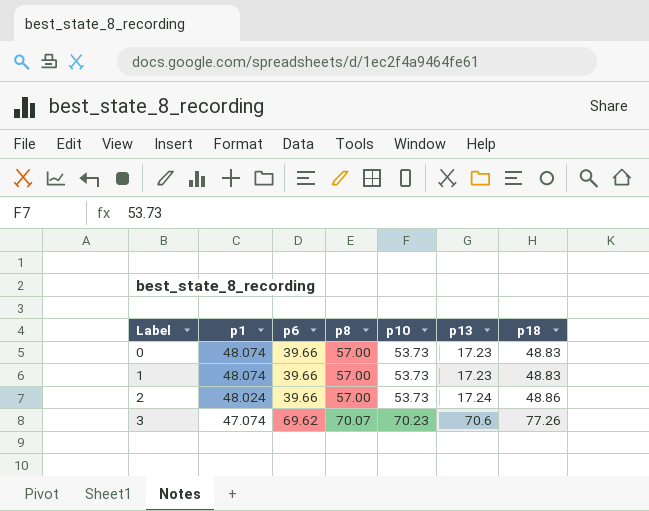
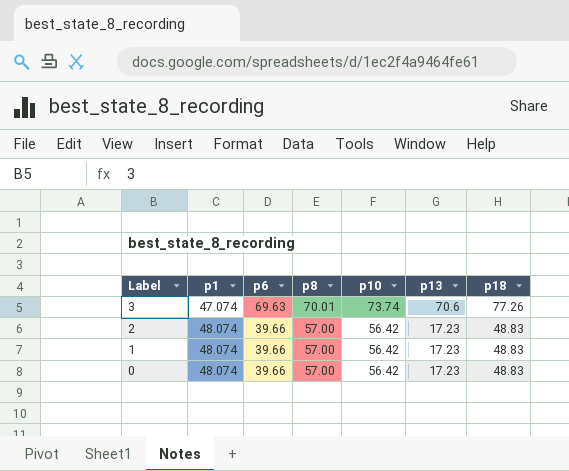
row order: Label ascending -> Label descending
3 | p6: 69.62 -> 69.63
3 | p8: 70.07 -> 70.01
3 | p10: 70.23 -> 73.74
2 | p1: 48.024 -> 48.074
2 | p10: 53.73 -> 56.42
2 | p13: 17.24 -> 17.23
2 | p18: 48.86 -> 48.83
1 | p10: 53.73 -> 56.42
0 | p10: 53.73 -> 56.42

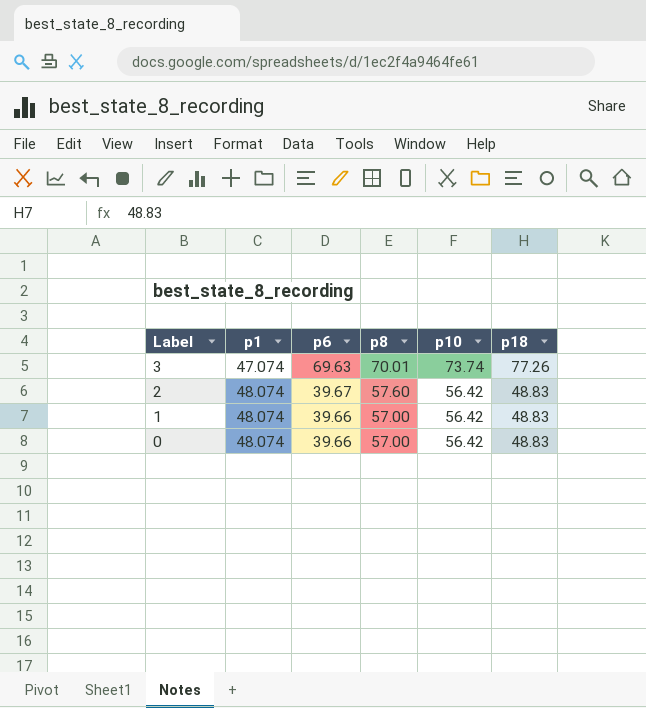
column p13 | position: 6 -> none
2 | p6: 39.66 -> 39.67
2 | p8: 57.00 -> 57.60

